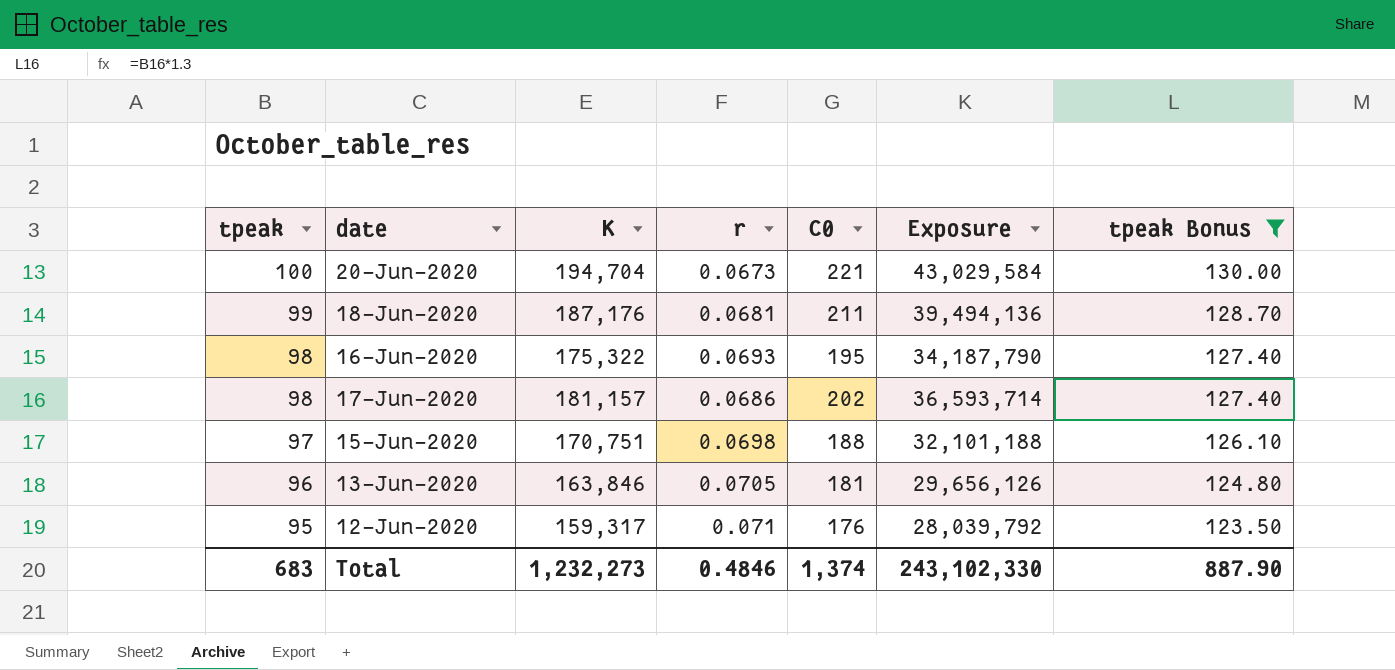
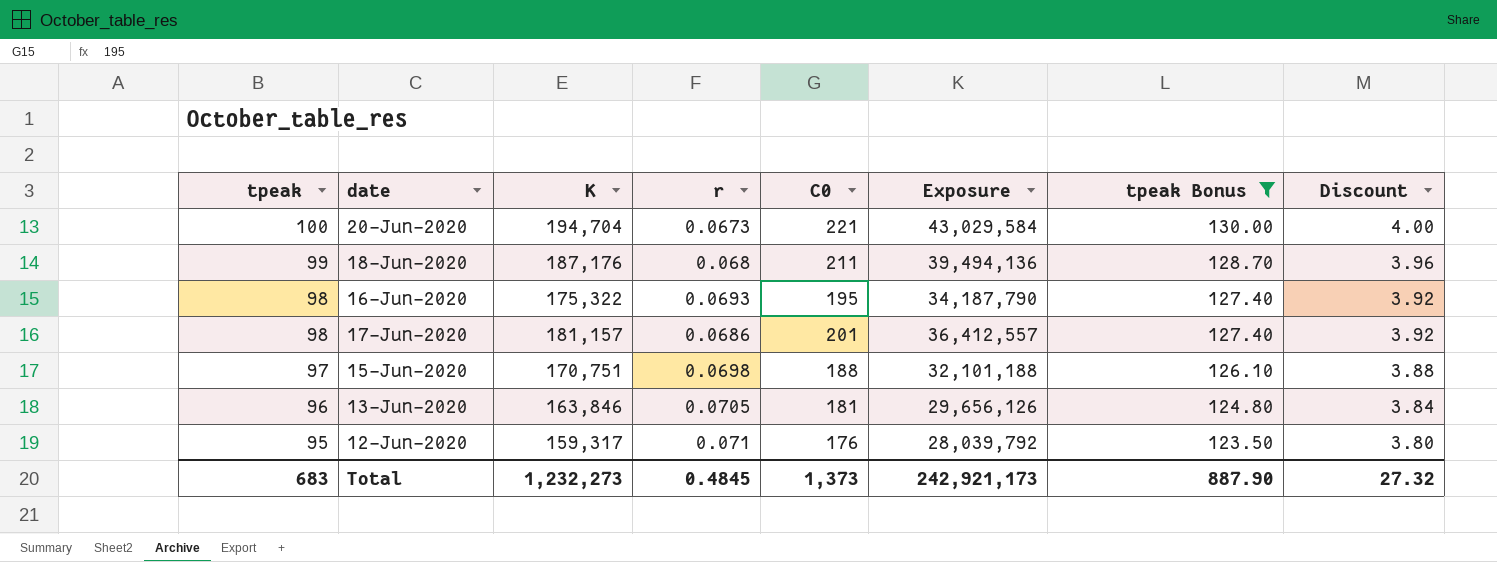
column Discount | formula: none -> [tpeak] * 0.04
18-Jun-2020 | r: 0.0681 -> 0.068
17-Jun-2020 | C0: 202 -> 201
17-Jun-2020 | Exposure: 36,593,714 -> 36,412,557
Total | r: 0.4846 -> 0.4845
Total | C0: 1,374 -> 1,373
Total | Exposure: 243,102,330 -> 242,921,173

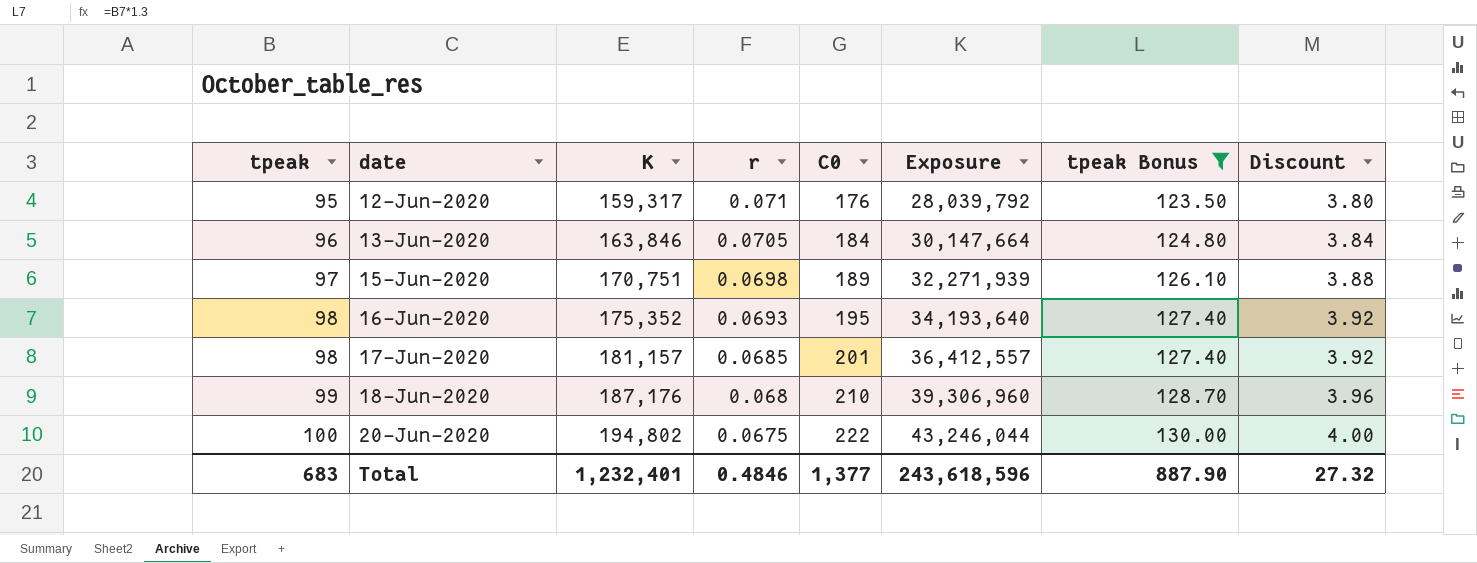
row order: tpeak descending -> tpeak ascending
13-Jun-2020 | C0: 181 -> 184
13-Jun-2020 | Exposure: 29,656,126 -> 30,147,664
15-Jun-2020 | C0: 188 -> 189
15-Jun-2020 | Exposure: 32,101,188 -> 32,271,939
16-Jun-2020 | K: 175,322 -> 175,352
16-Jun-2020 | Exposure: 34,187,790 -> 34,193,640
17-Jun-2020 | r: 0.0686 -> 0.0685
18-Jun-2020 | C0: 211 -> 210
18-Jun-2020 | Exposure: 39,494,136 -> 39,306,960
20-Jun-2020 | K: 194,704 -> 194,802
20-Jun-2020 | r: 0.0673 -> 0.0675
20-Jun-2020 | C0: 221 -> 222
20-Jun-2020 | Exposure: 43,029,584 -> 43,246,044
Total | K: 1,232,273 -> 1,232,401
Total | r: 0.4845 -> 0.4846
Total | C0: 1,373 -> 1,377
Total | Exposure: 242,921,173 -> 243,618,596

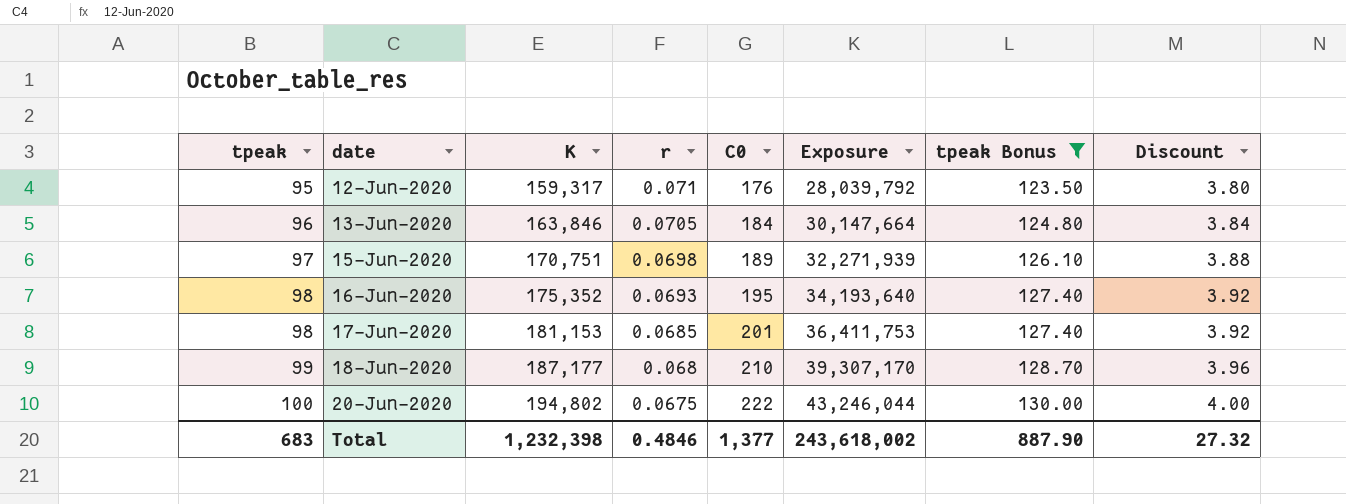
17-Jun-2020 | K: 181,157 -> 181,153
17-Jun-2020 | Exposure: 36,412,557 -> 36,411,753
18-Jun-2020 | K: 187,176 -> 187,177
18-Jun-2020 | Exposure: 39,306,960 -> 39,307,170
Total | K: 1,232,401 -> 1,232,398
Total | Exposure: 243,618,596 -> 243,618,002

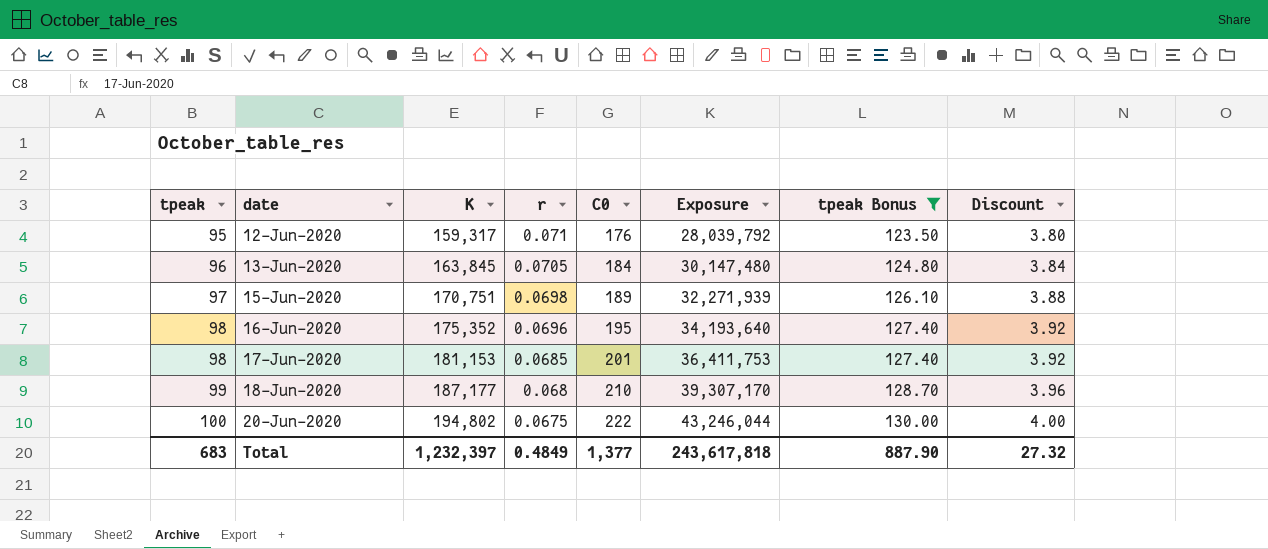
13-Jun-2020 | K: 163,846 -> 163,845
13-Jun-2020 | Exposure: 30,147,664 -> 30,147,480
16-Jun-2020 | r: 0.0693 -> 0.0696
Total | K: 1,232,398 -> 1,232,397
Total | r: 0.4846 -> 0.4849
Total | Exposure: 243,618,002 -> 243,617,818

